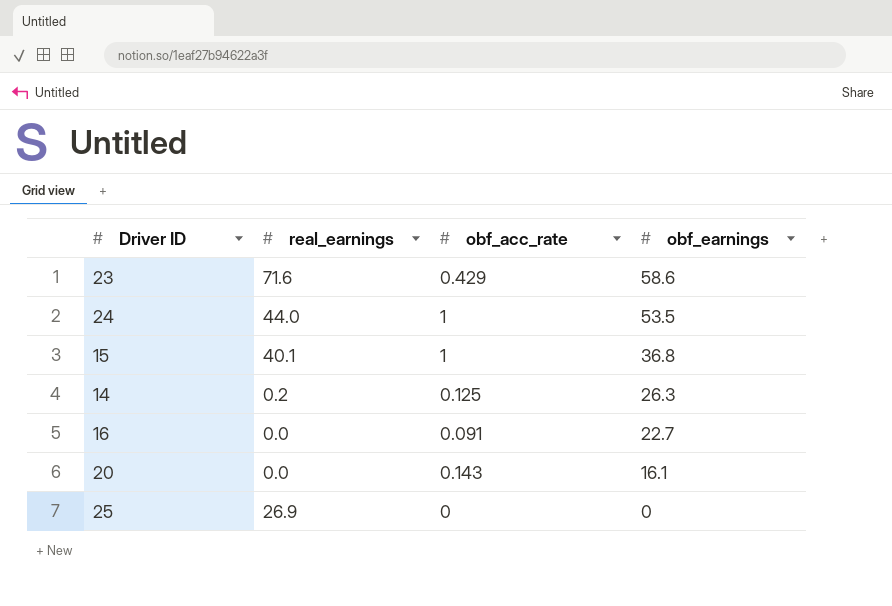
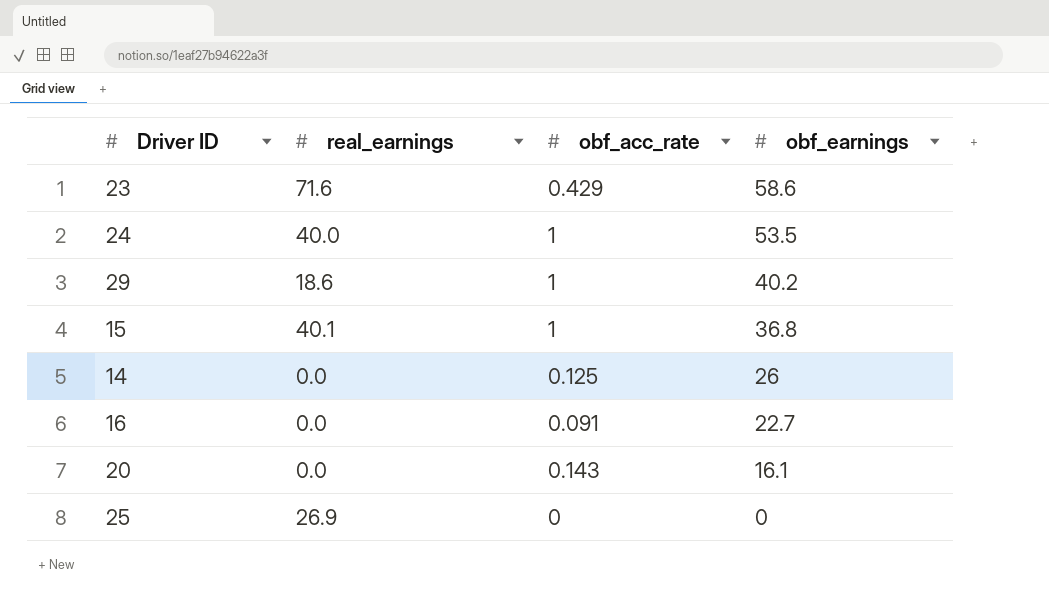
24 | real_earnings: 44.0 -> 40.0
row 29: none -> 18.6 | 1 | 40.2
14 | real_earnings: 0.2 -> 0.0
14 | obf_earnings: 26.3 -> 26

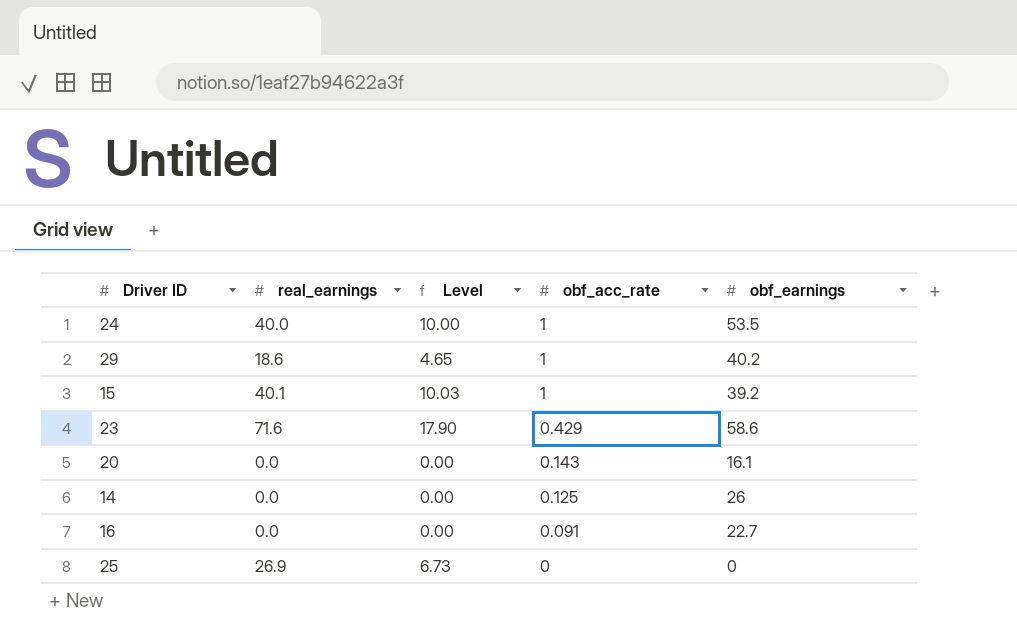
row order: obf_earnings descending -> obf_acc_rate descending
column Level | formula: none -> [real_earnings] * 0.25
15 | obf_earnings: 36.8 -> 39.2

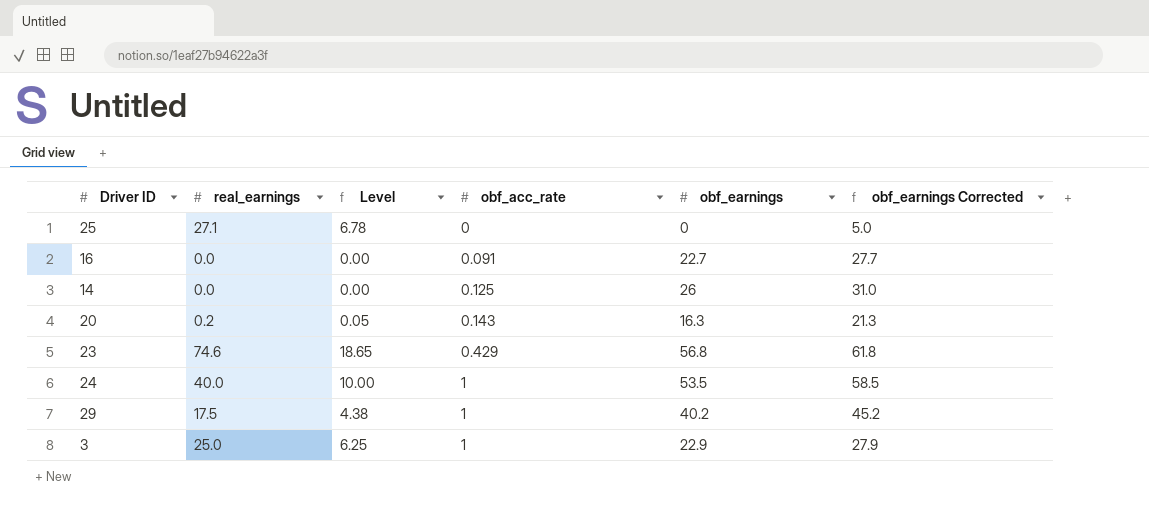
row order: obf_acc_rate descending -> obf_acc_rate ascending
column obf_earnings Corrected | formula: none -> [obf_earnings] + 5
row 15: 40.1 | 10.03 | 1 | 39.2 -> none
25 | real_earnings: 26.9 -> 27.1
25 | Level: 6.73 -> 6.78
20 | real_earnings: 0.0 -> 0.2
20 | Level: 0.00 -> 0.05
20 | obf_earnings: 16.1 -> 16.3
23 | real_earnings: 71.6 -> 74.6
23 | Level: 17.90 -> 18.65
23 | obf_earnings: 58.6 -> 56.8
29 | real_earnings: 18.6 -> 17.5
29 | Level: 4.65 -> 4.38
row 3: none -> 25.0 | 6.25 | 1 | 22.9 | 27.9

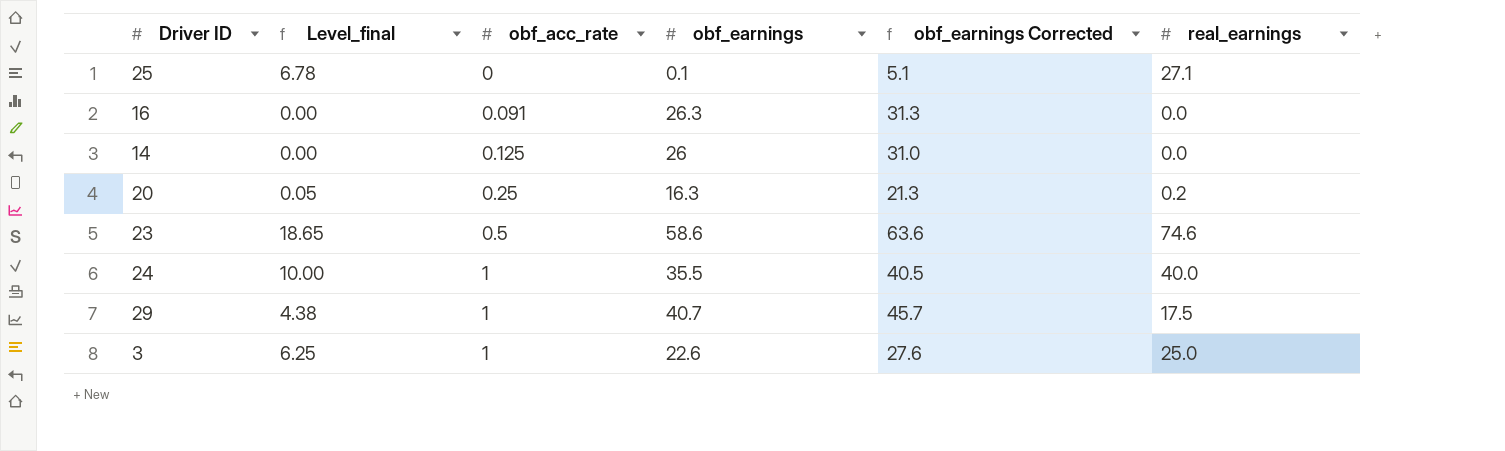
column name: Level -> Level_final
column real_earnings | position: 2 -> 6
25 | obf_earnings: 0 -> 0.1
25 | obf_earnings Corrected: 5.0 -> 5.1
16 | obf_earnings: 22.7 -> 26.3
16 | obf_earnings Corrected: 27.7 -> 31.3
20 | obf_acc_rate: 0.143 -> 0.25
23 | obf_acc_rate: 0.429 -> 0.5
23 | obf_earnings: 56.8 -> 58.6
23 | obf_earnings Corrected: 61.8 -> 63.6
24 | obf_earnings: 53.5 -> 35.5
24 | obf_earnings Corrected: 58.5 -> 40.5
29 | obf_earnings: 40.2 -> 40.7
29 | obf_earnings Corrected: 45.2 -> 45.7
3 | obf_earnings: 22.9 -> 22.6
3 | obf_earnings Corrected: 27.9 -> 27.6

